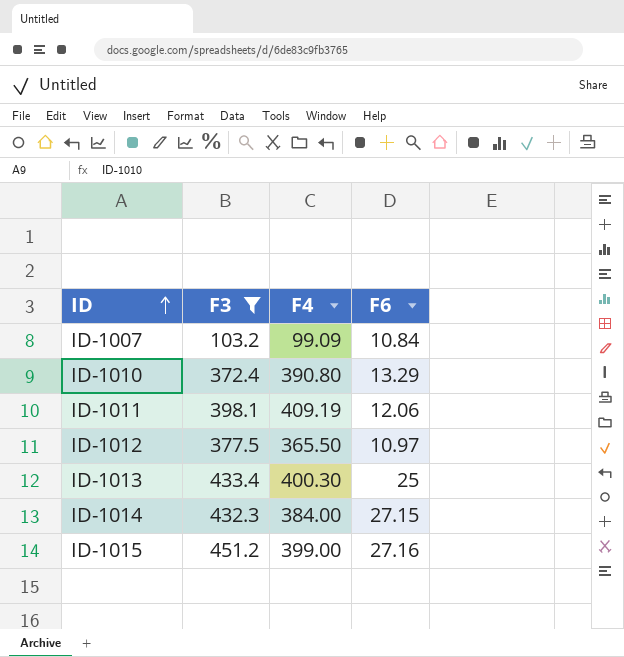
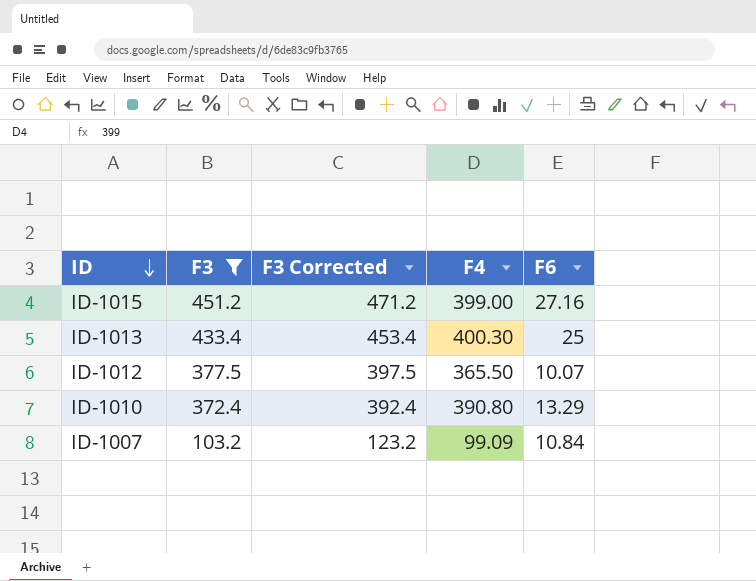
row order: ID ascending -> ID descending
column F3 Corrected | formula: none -> [F3] + 20
row ID-1011: 398.1 | 409.19 | 12.06 -> none
row ID-1014: 432.3 | 384.00 | 27.15 -> none
ID-1012 | F6: 10.97 -> 10.07

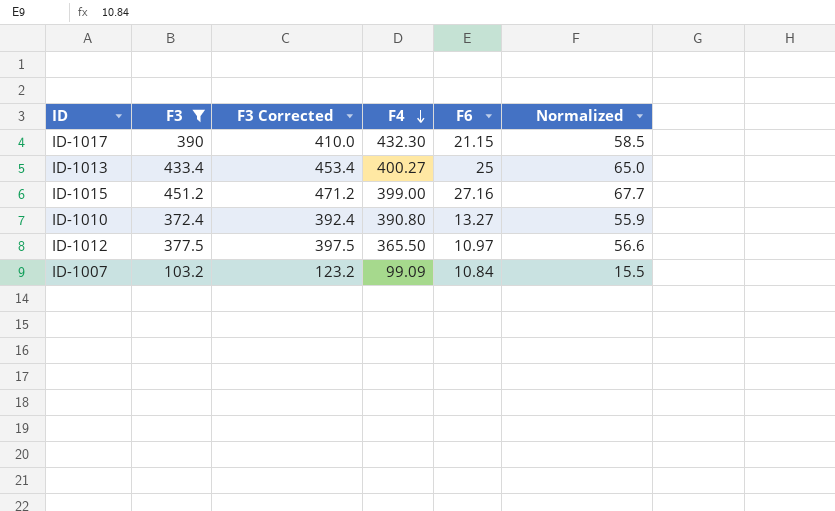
row order: ID descending -> F4 descending
column Normalized | formula: none -> [F3] * 0.15
row ID-1017: none -> 390 | 410.0 | 432.30 | 21.15 | 58.5
ID-1013 | F4: 400.30 -> 400.27
ID-1010 | F6: 13.29 -> 13.27
ID-1012 | F6: 10.07 -> 10.97

